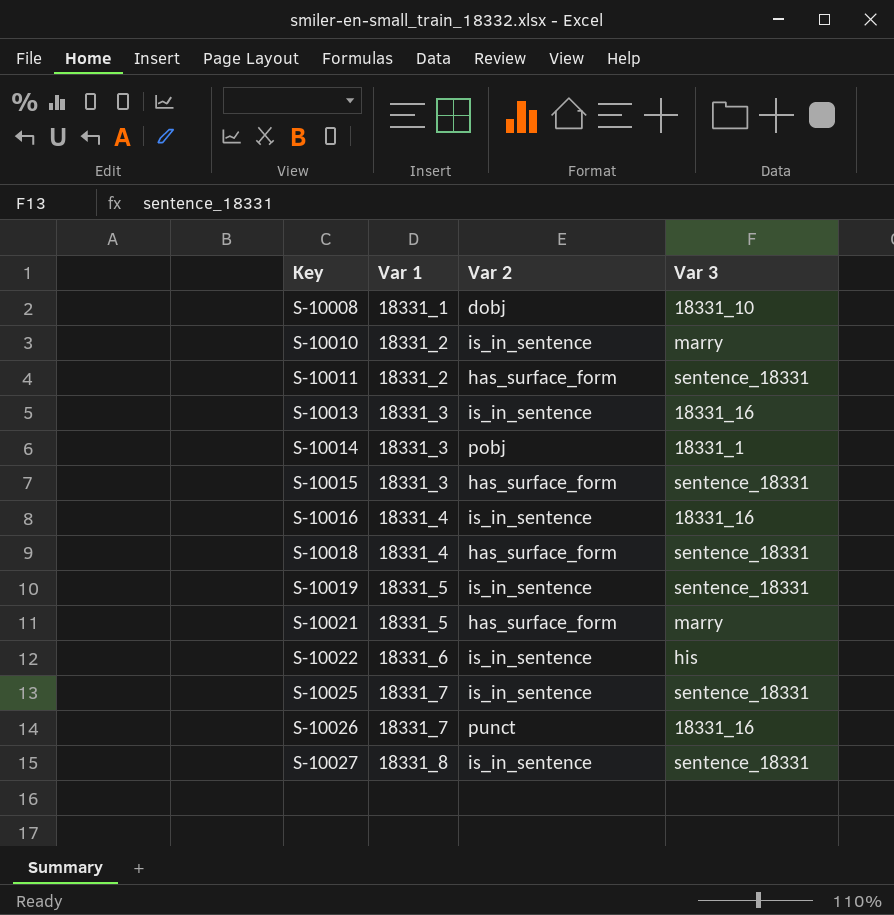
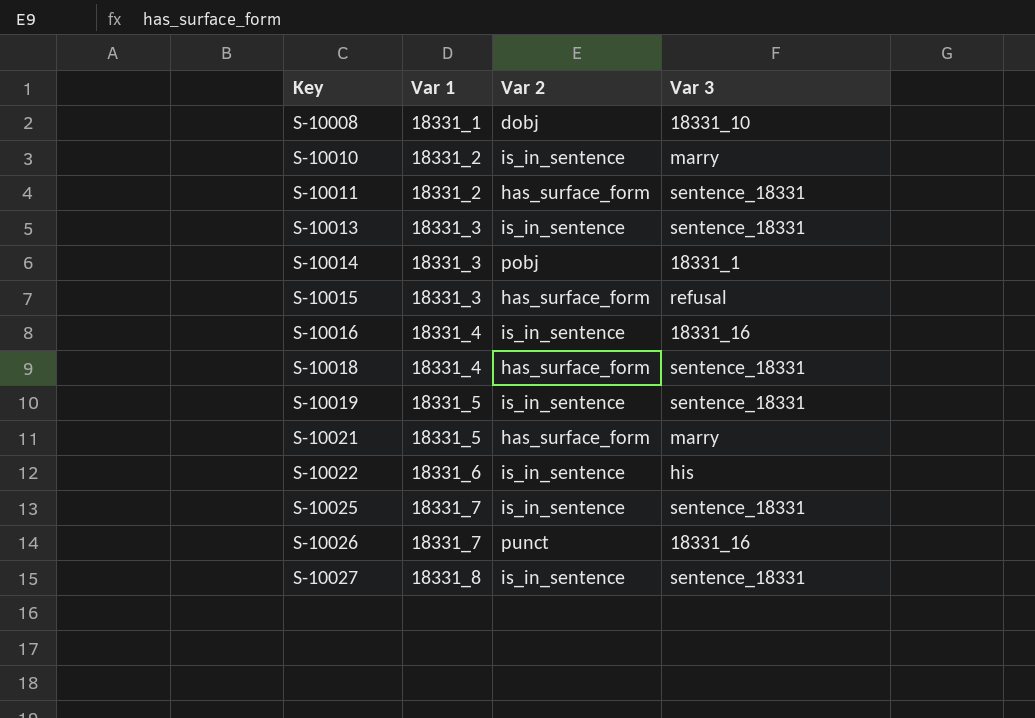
S-10013 | Var 3: 18331_16 -> sentence_18331
S-10015 | Var 3: sentence_18331 -> refusal

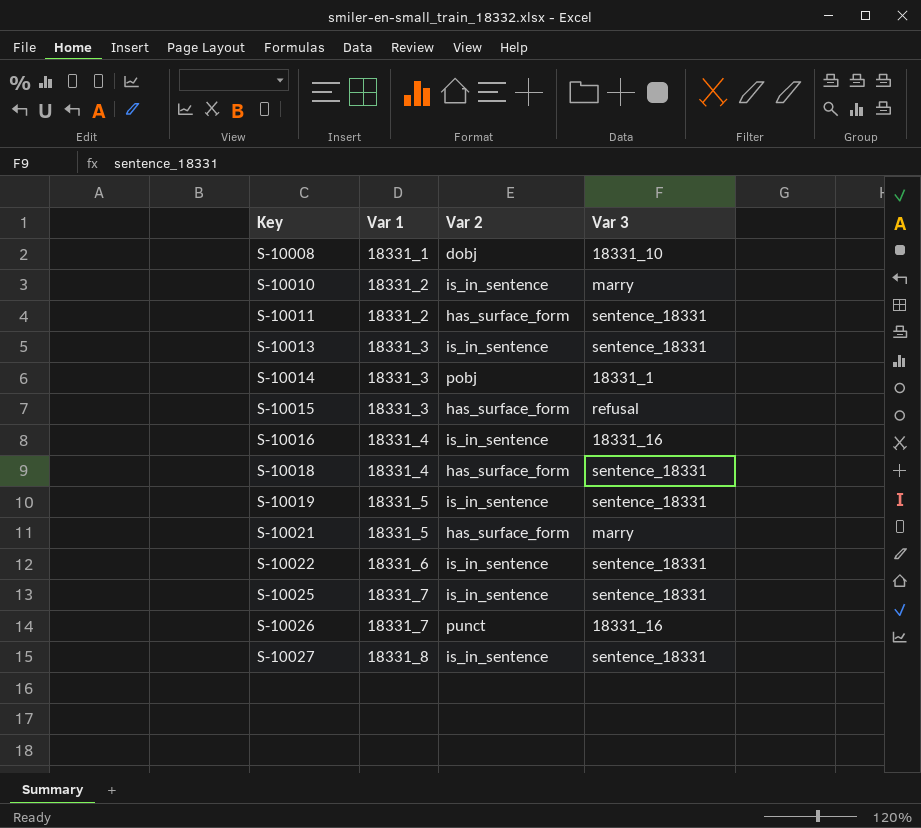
S-10022 | Var 3: his -> sentence_18331

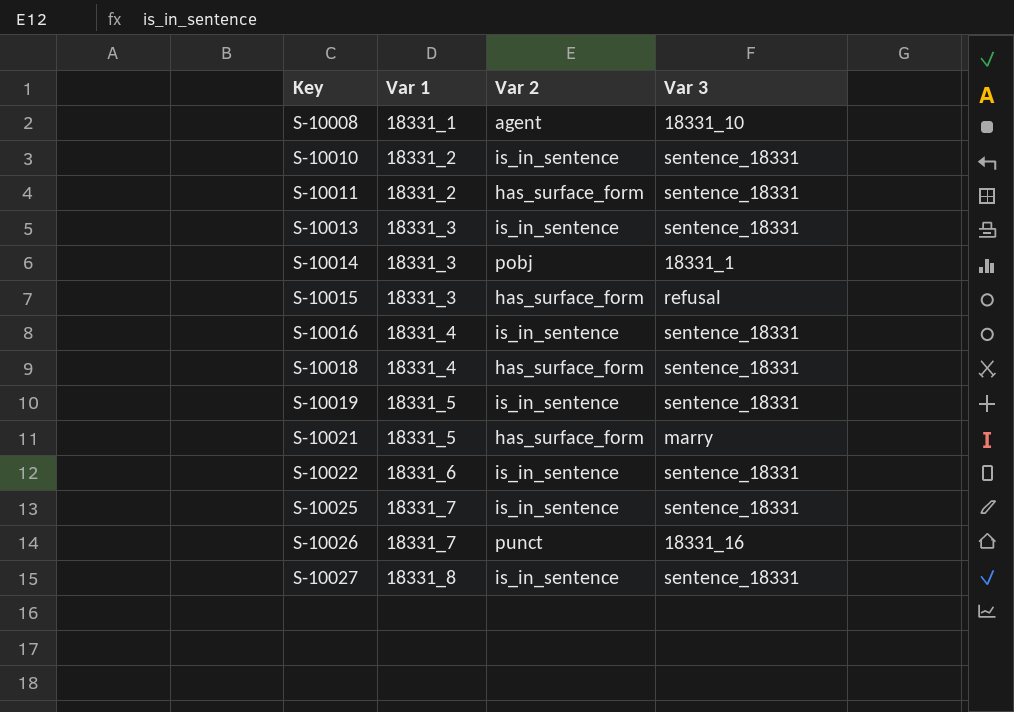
S-10008 | Var 2: dobj -> agent
S-10010 | Var 3: marry -> sentence_18331
S-10016 | Var 3: 18331_16 -> sentence_18331

